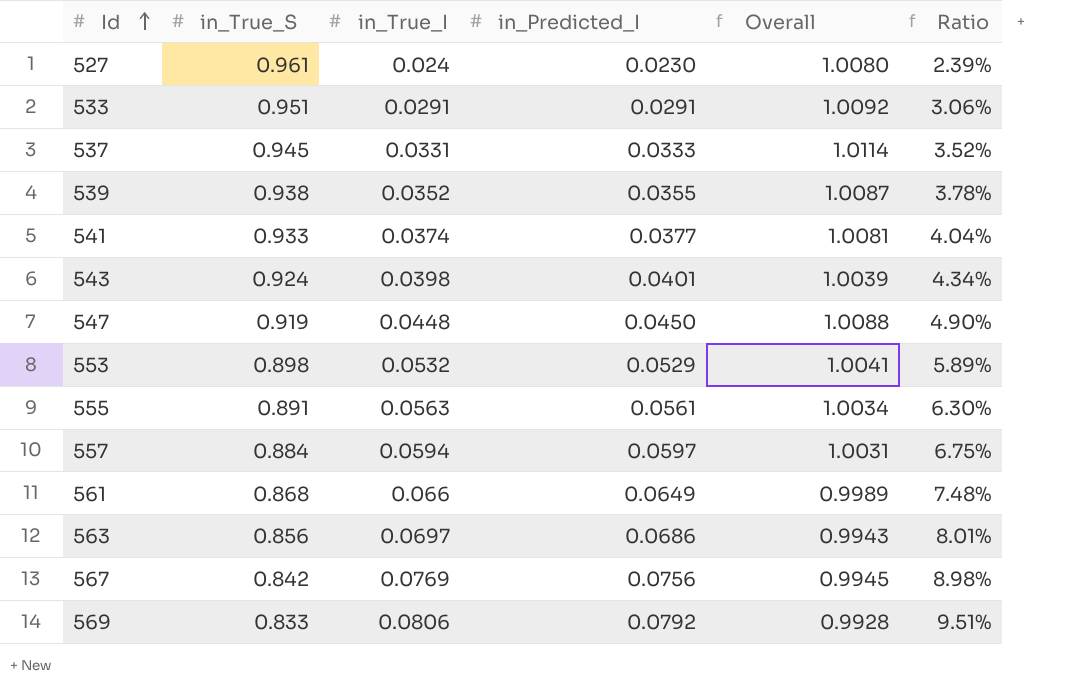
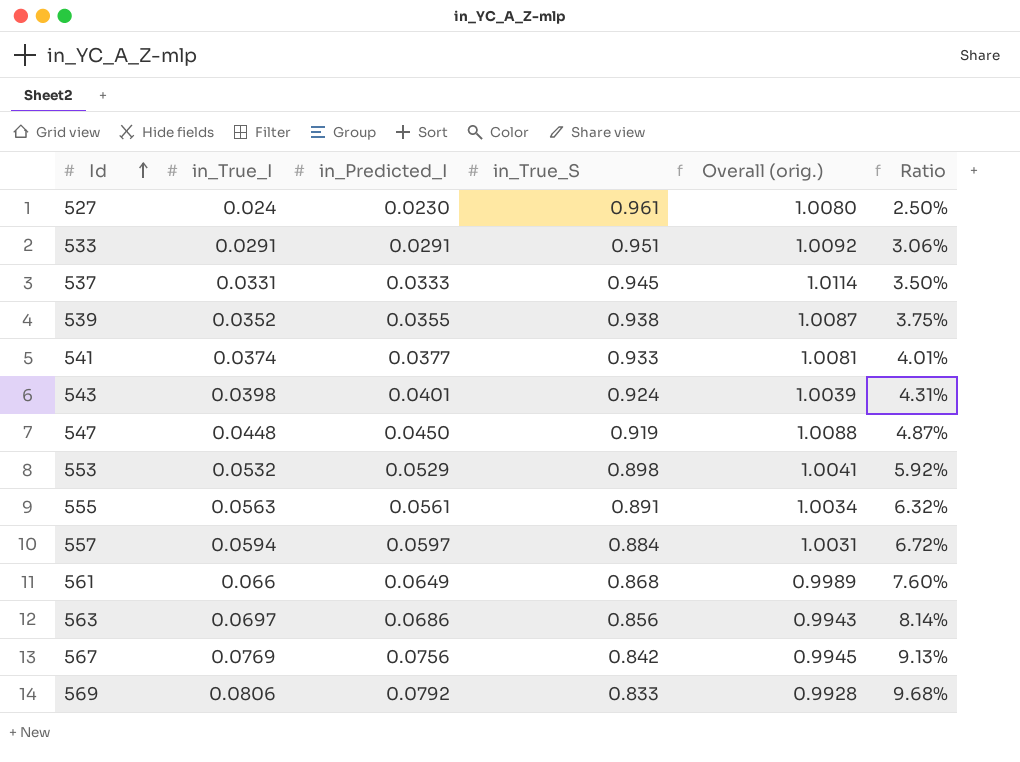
column in_True_S | position: 2 -> 4
column name: Overall -> Overall (orig.)
column Ratio | formula: [in_Predicted_I] / [in_True_S] -> [in_True_I] / [in_True_S]

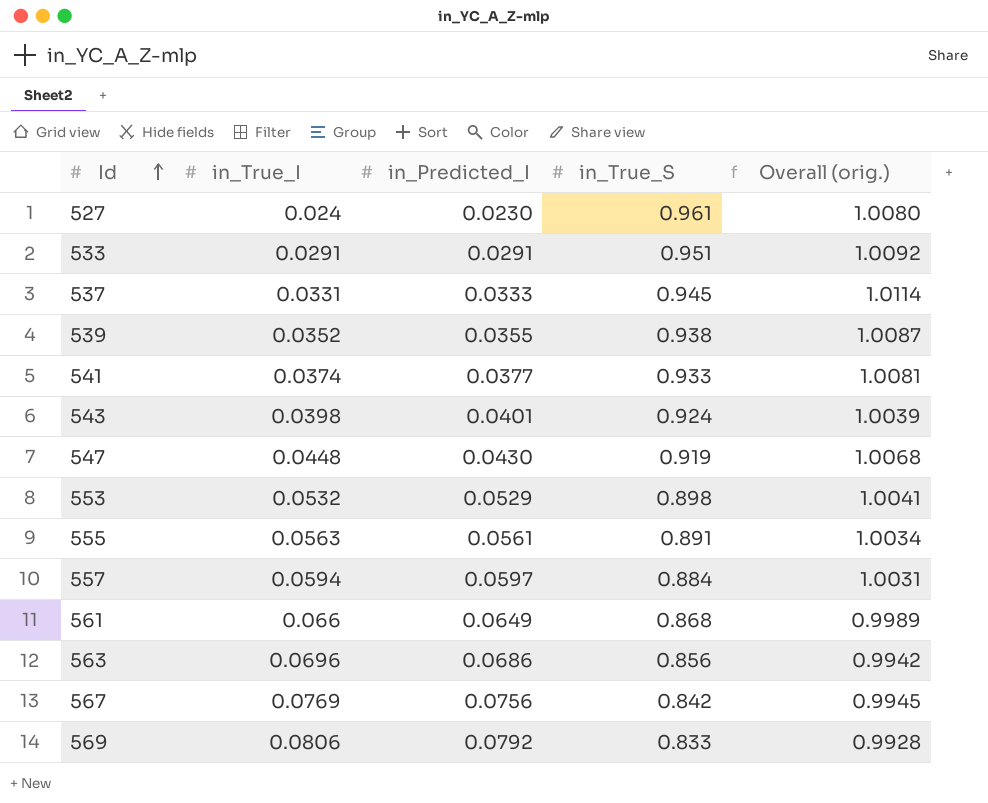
column Ratio | formula: [in_True_I] / [in_True_S] -> none
547 | in_Predicted_I: 0.0450 -> 0.0430
547 | Overall (orig.): 1.0088 -> 1.0068
563 | in_True_I: 0.0697 -> 0.0696
563 | Overall (orig.): 0.9943 -> 0.9942

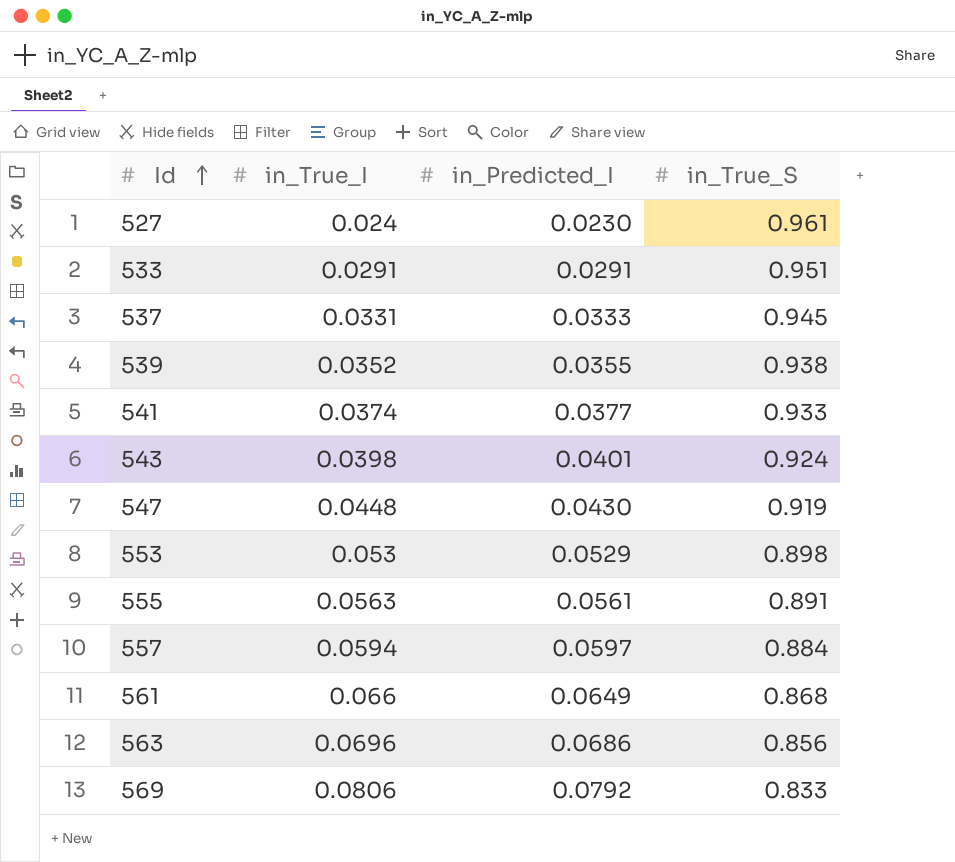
column Overall (orig.) | formula: [in_True_I] + [in_Predicted_I] + [in_True_S] -> none
row 567: 0.0769 | 0.0756 | 0.842 | 0.9945 -> none
553 | in_True_I: 0.0532 -> 0.053

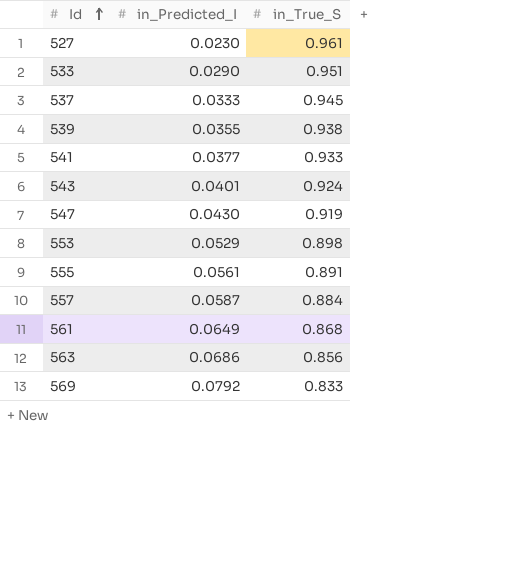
column in_True_I | position: 2 -> none
533 | in_Predicted_I: 0.0291 -> 0.0290
557 | in_Predicted_I: 0.0597 -> 0.0587

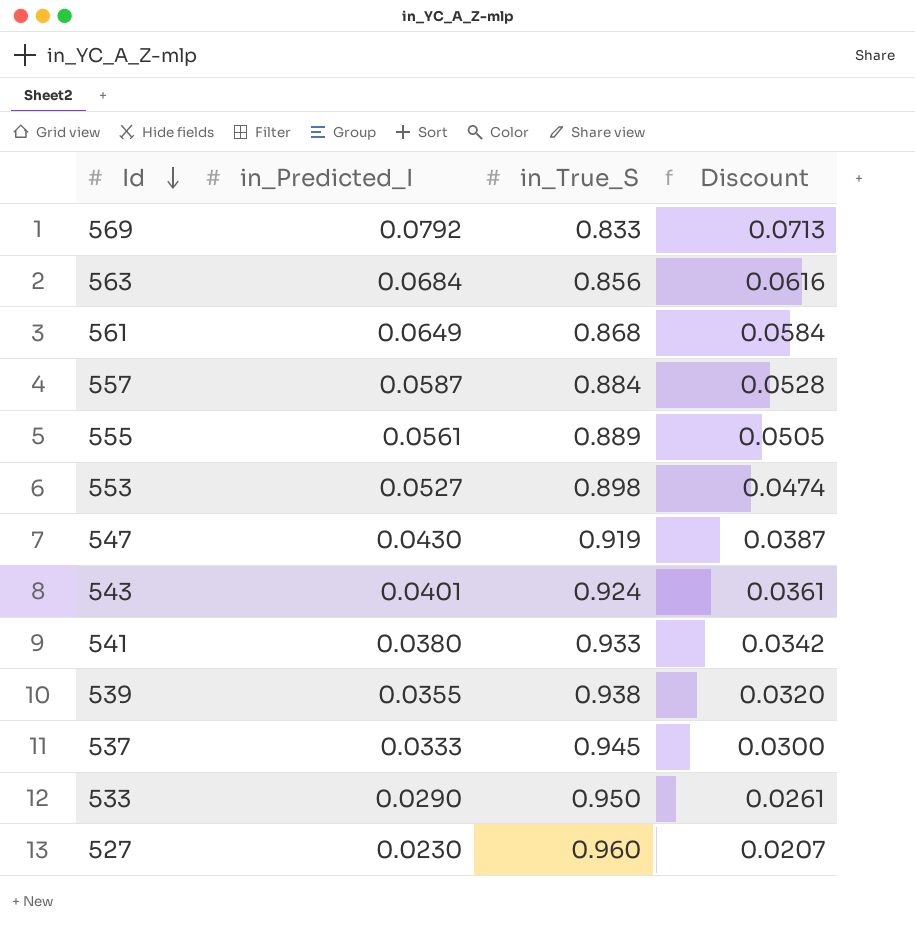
row order: Id ascending -> Id descending
column Discount | formula: none -> [in_Predicted_I] * 0.9
563 | in_Predicted_I: 0.0686 -> 0.0684
555 | in_True_S: 0.891 -> 0.889
553 | in_Predicted_I: 0.0529 -> 0.0527
541 | in_Predicted_I: 0.0377 -> 0.0380
533 | in_True_S: 0.951 -> 0.950
527 | in_True_S: 0.961 -> 0.960

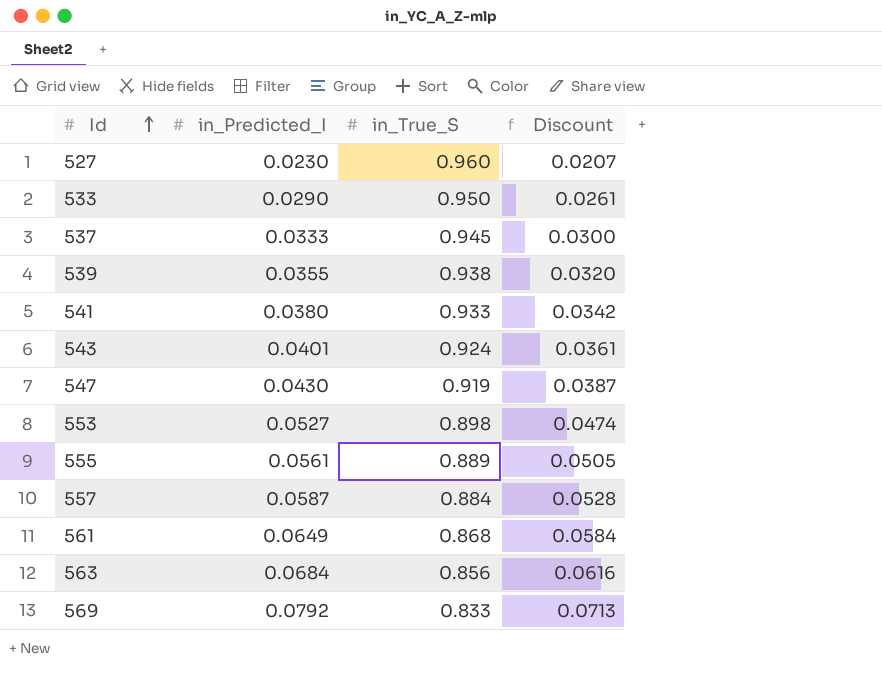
row order: Id descending -> Id ascending

